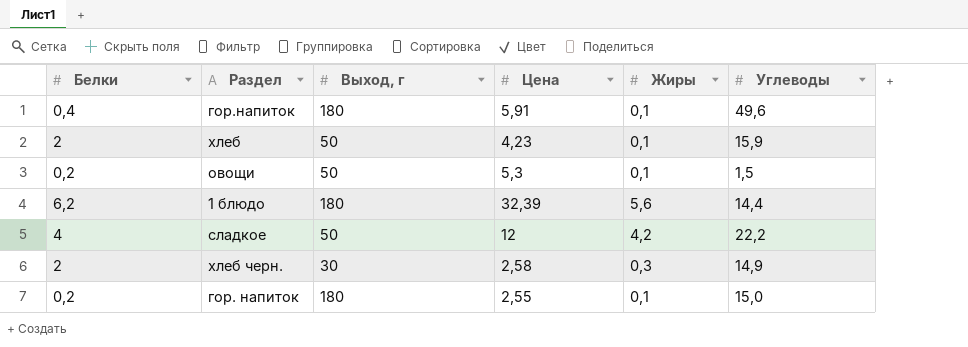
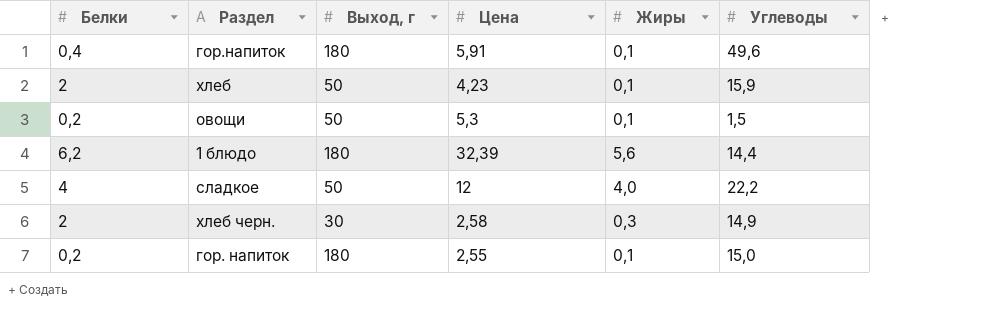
сладкое | Жиры: 4,2 -> 4,0

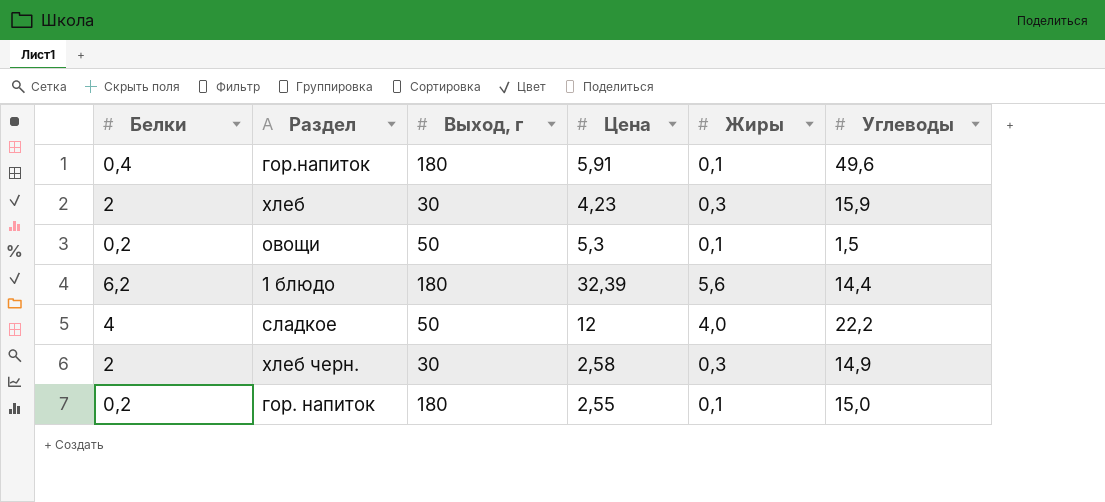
хлеб | Выход, г: 50 -> 30
хлеб | Жиры: 0,1 -> 0,3

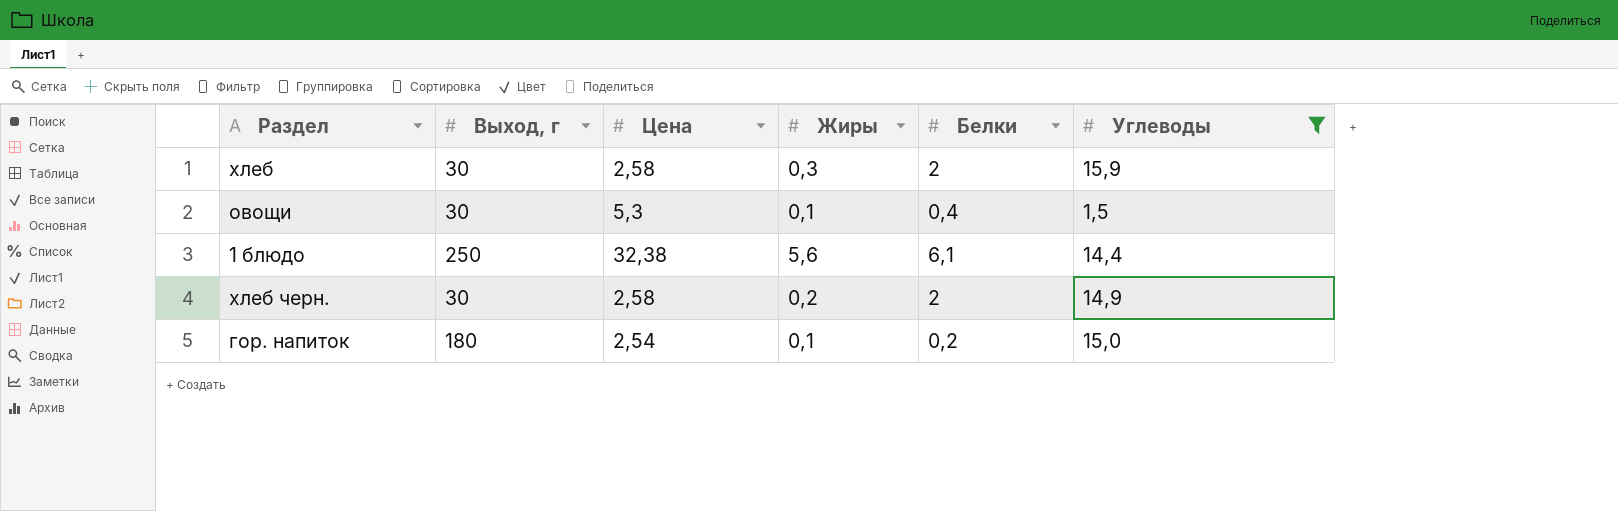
filter: none -> Углеводы <= 15,9
column Белки | position: 1 -> 5
хлеб | Цена: 4,23 -> 2,58
овощи | Выход, г: 50 -> 30
овощи | Белки: 0,2 -> 0,4
1 блюдо | Выход, г: 180 -> 250
1 блюдо | Цена: 32,39 -> 32,38
1 блюдо | Белки: 6,2 -> 6,1
хлеб черн. | Жиры: 0,3 -> 0,2
гор. напиток | Цена: 2,55 -> 2,54

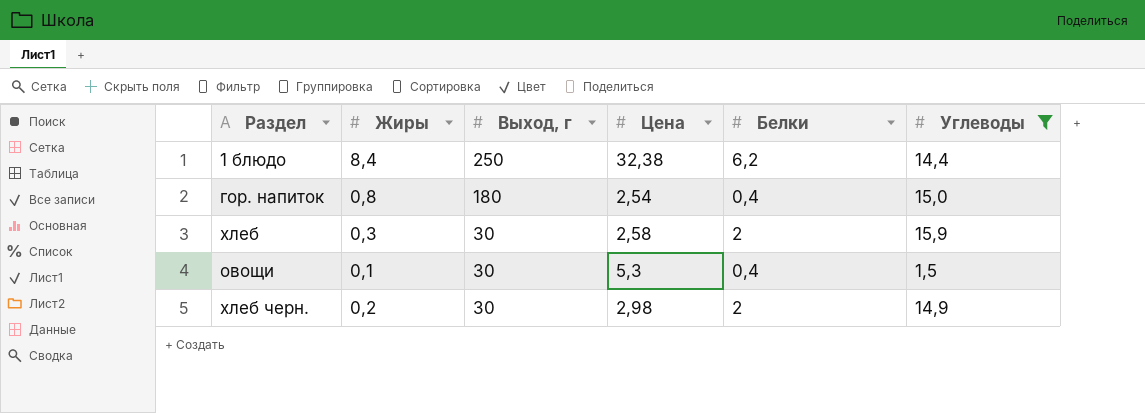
row order: none -> Выход, г descending
column Жиры | position: 4 -> 2
1 блюдо | Жиры: 5,6 -> 8,4
1 блюдо | Белки: 6,1 -> 6,2
гор. напиток | Жиры: 0,1 -> 0,8
гор. напиток | Белки: 0,2 -> 0,4
хлеб черн. | Цена: 2,58 -> 2,98

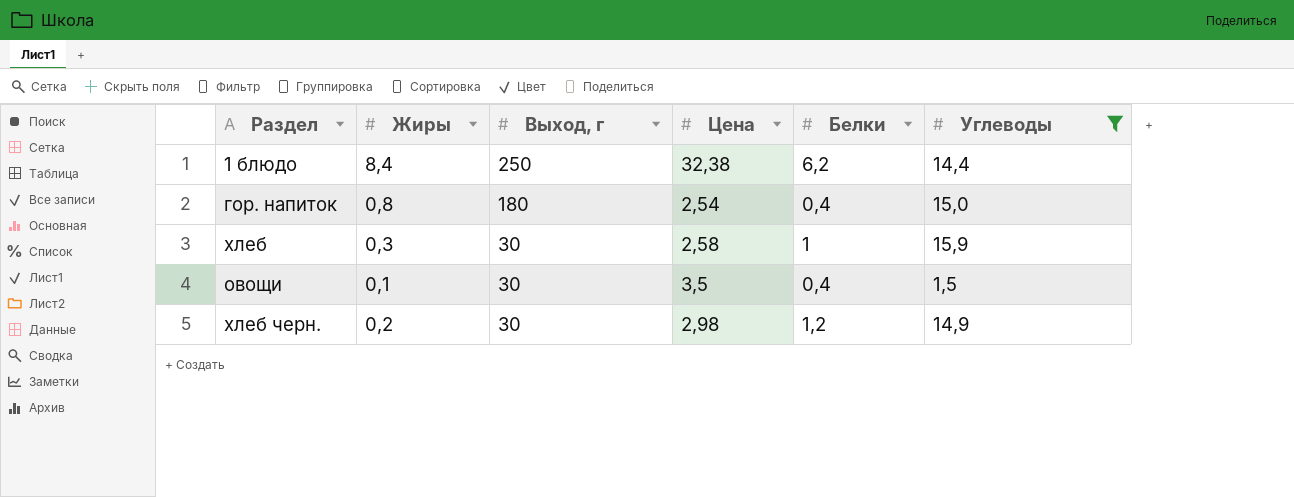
хлеб | Белки: 2 -> 1
овощи | Цена: 5,3 -> 3,5
хлеб черн. | Белки: 2 -> 1,2

